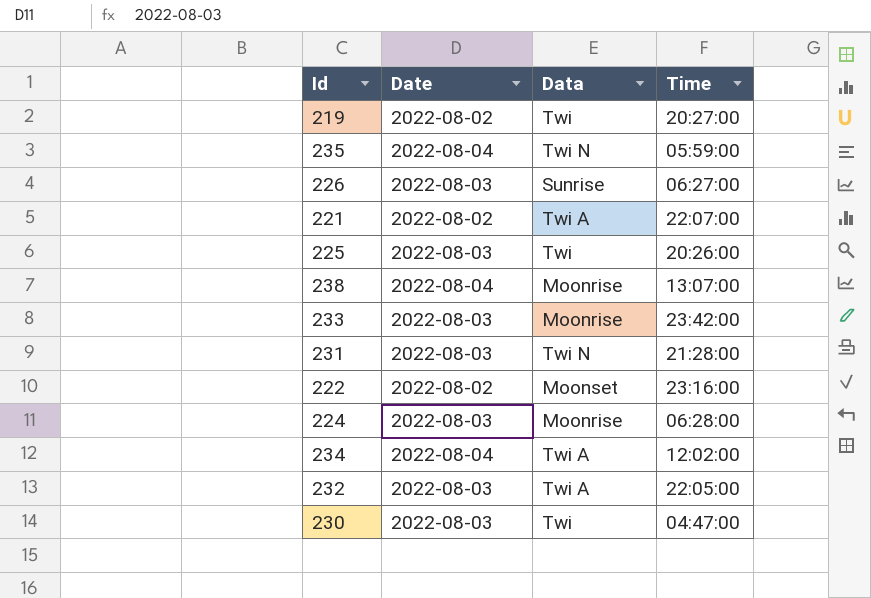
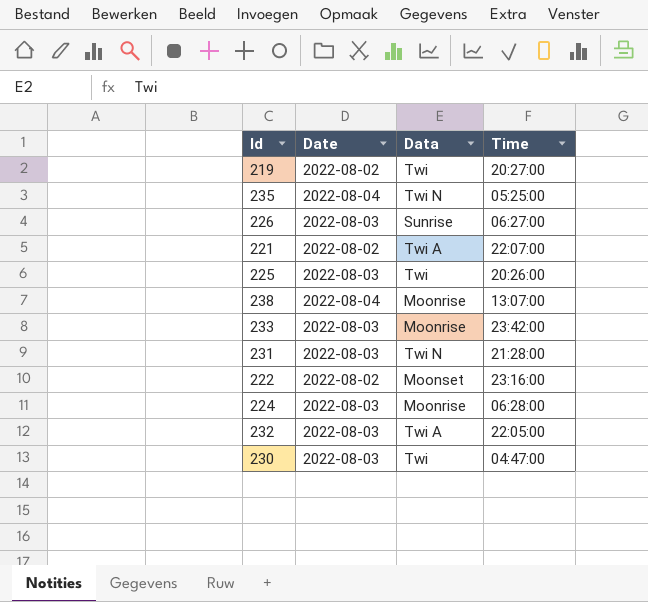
row 234: 2022-08-04 | Twi A | 12:02:00 -> none
235 | Time: 05:59:00 -> 05:25:00

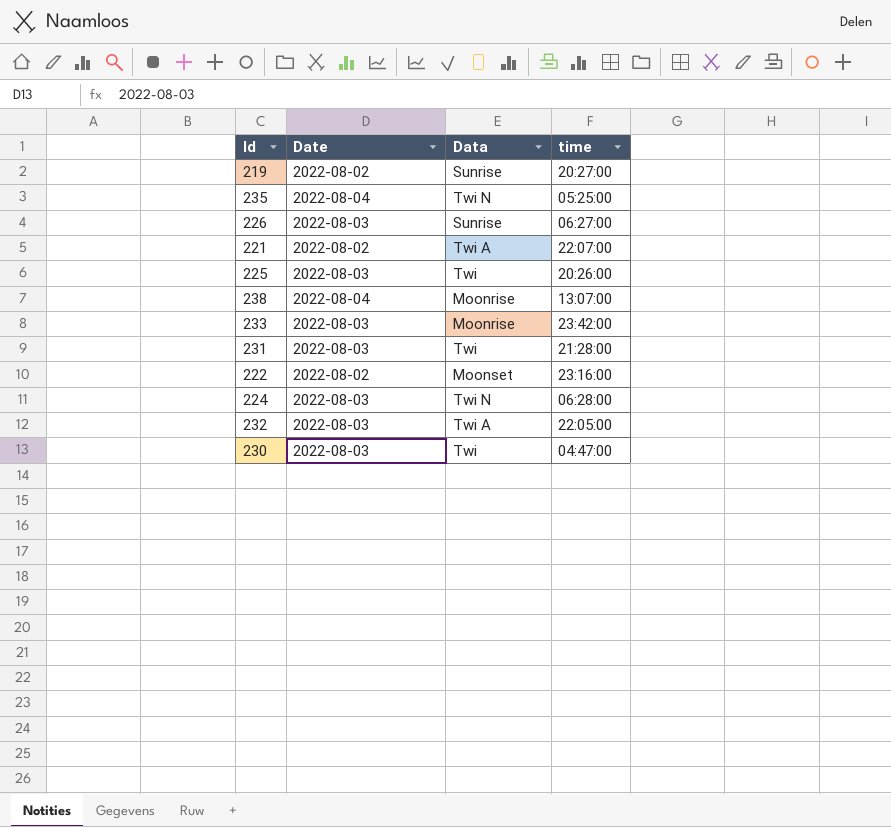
column name: Time -> time
219 | Data: Twi -> Sunrise
231 | Data: Twi N -> Twi
224 | Data: Moonrise -> Twi N

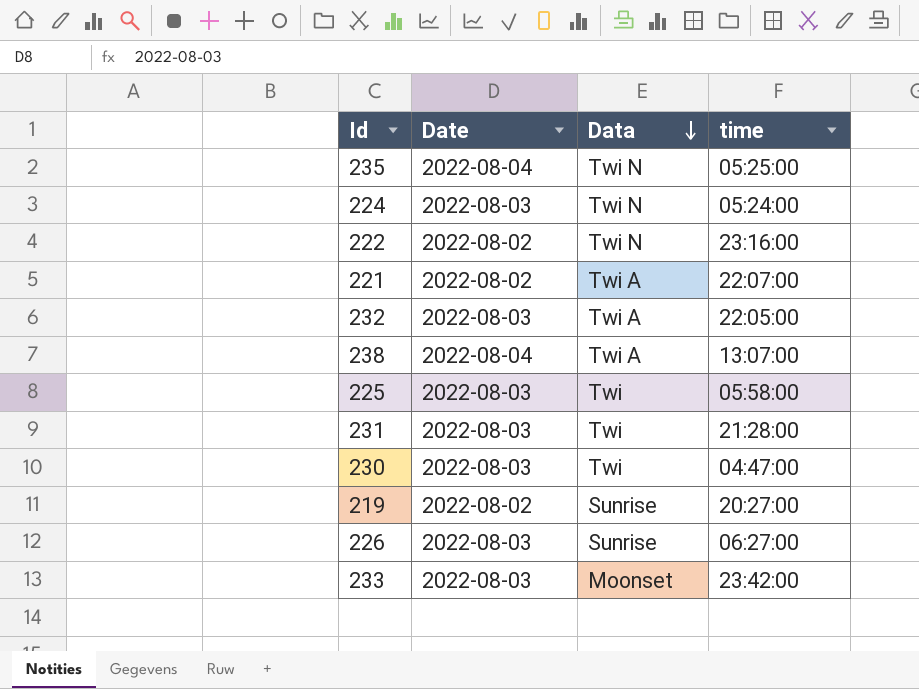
row order: none -> Data descending
224 | time: 06:28:00 -> 05:24:00
222 | Data: Moonset -> Twi N
238 | Data: Moonrise -> Twi A
225 | time: 20:26:00 -> 05:58:00
233 | Data: Moonrise -> Moonset

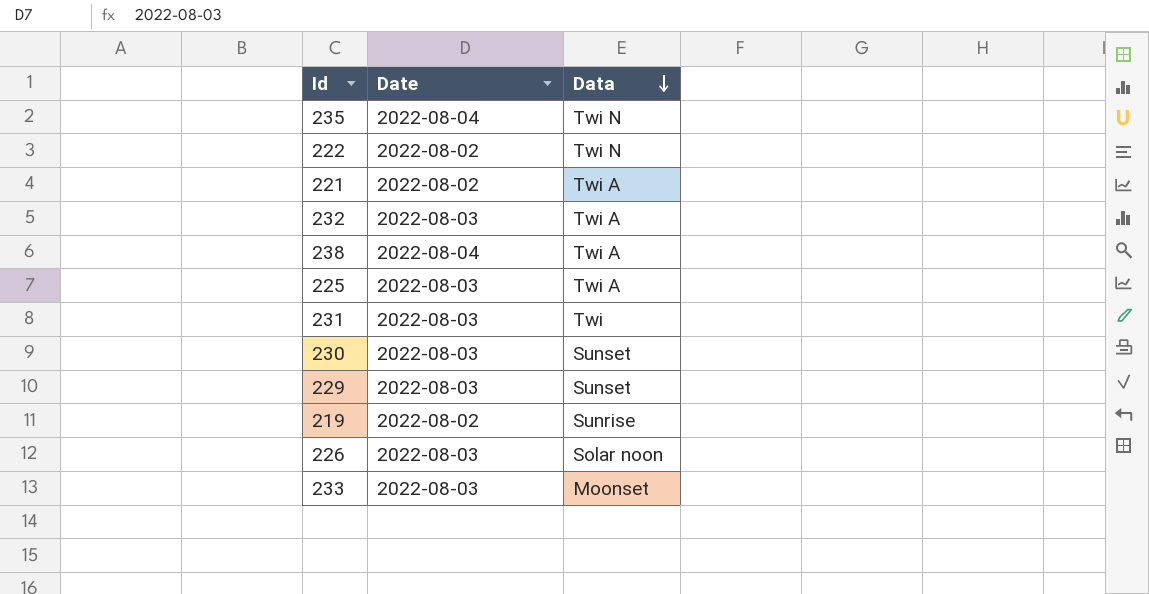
column time | position: 4 -> none
row 224: 2022-08-03 | Twi N | 05:24:00 -> none
225 | Data: Twi -> Twi A
230 | Data: Twi -> Sunset
row 229: none -> 2022-08-03 | Sunset
226 | Data: Sunrise -> Solar noon

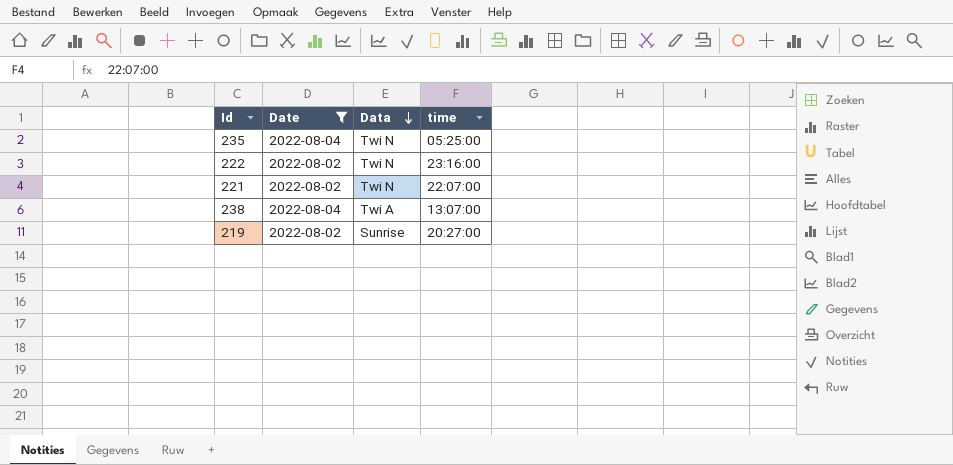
filter: none -> Date != 2022-08-03
column time | position: none -> 4
221 | Data: Twi A -> Twi N

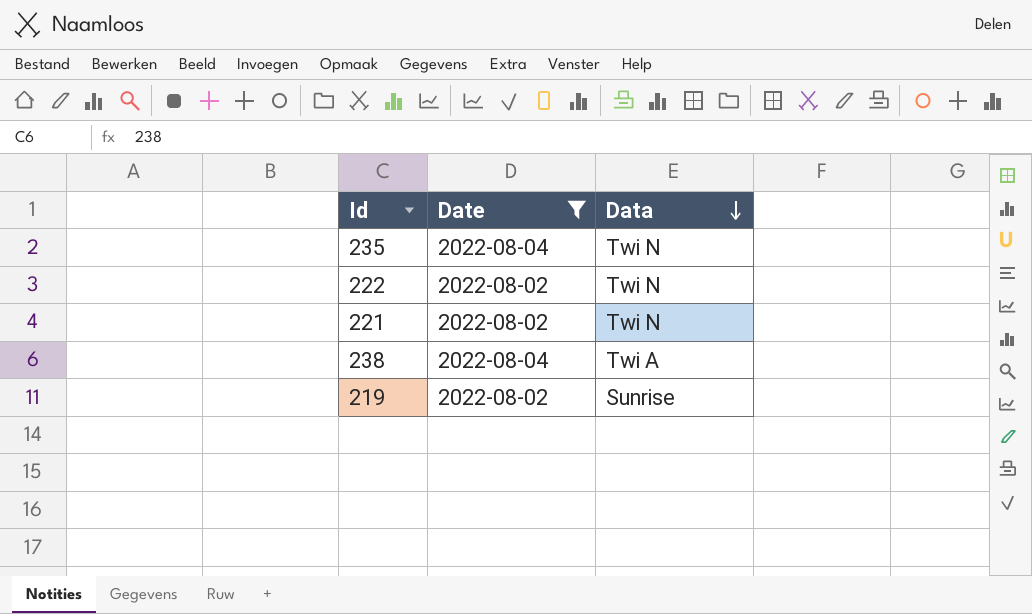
column time | position: 4 -> none

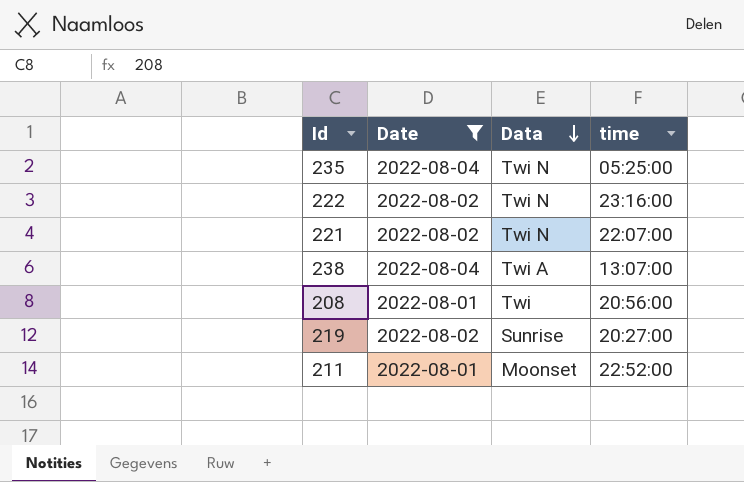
column time | position: none -> 4
row 208: none -> 2022-08-01 | Twi | 20:56:00
row 211: none -> 2022-08-01 | Moonset | 22:52:00

